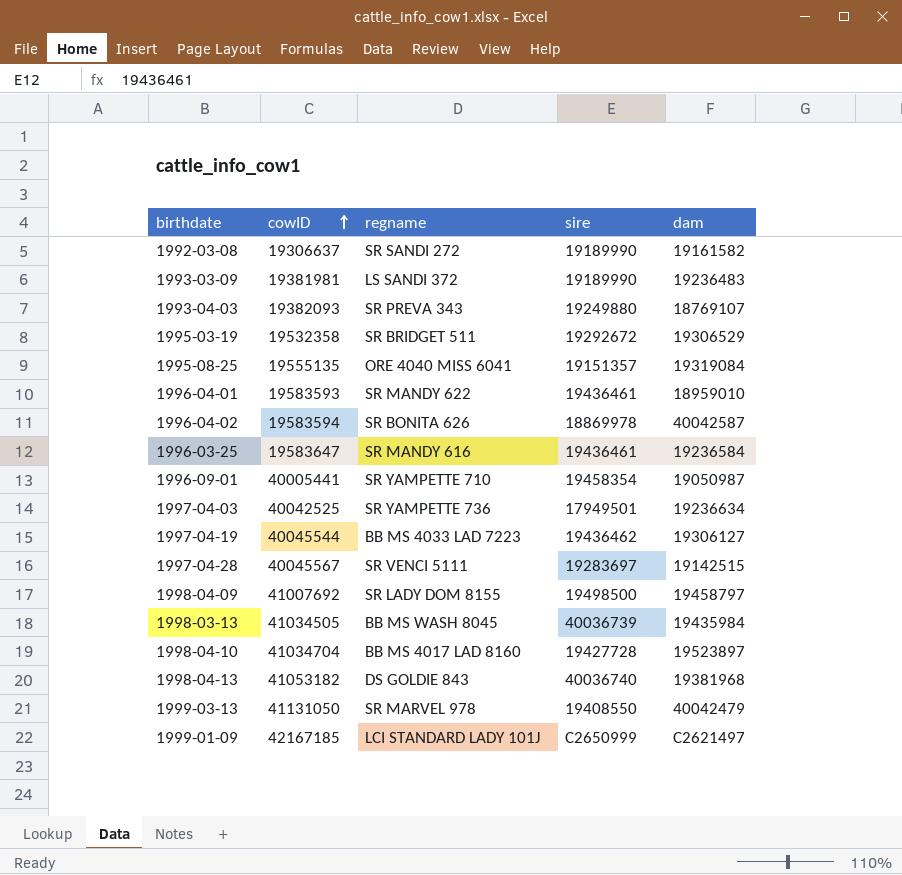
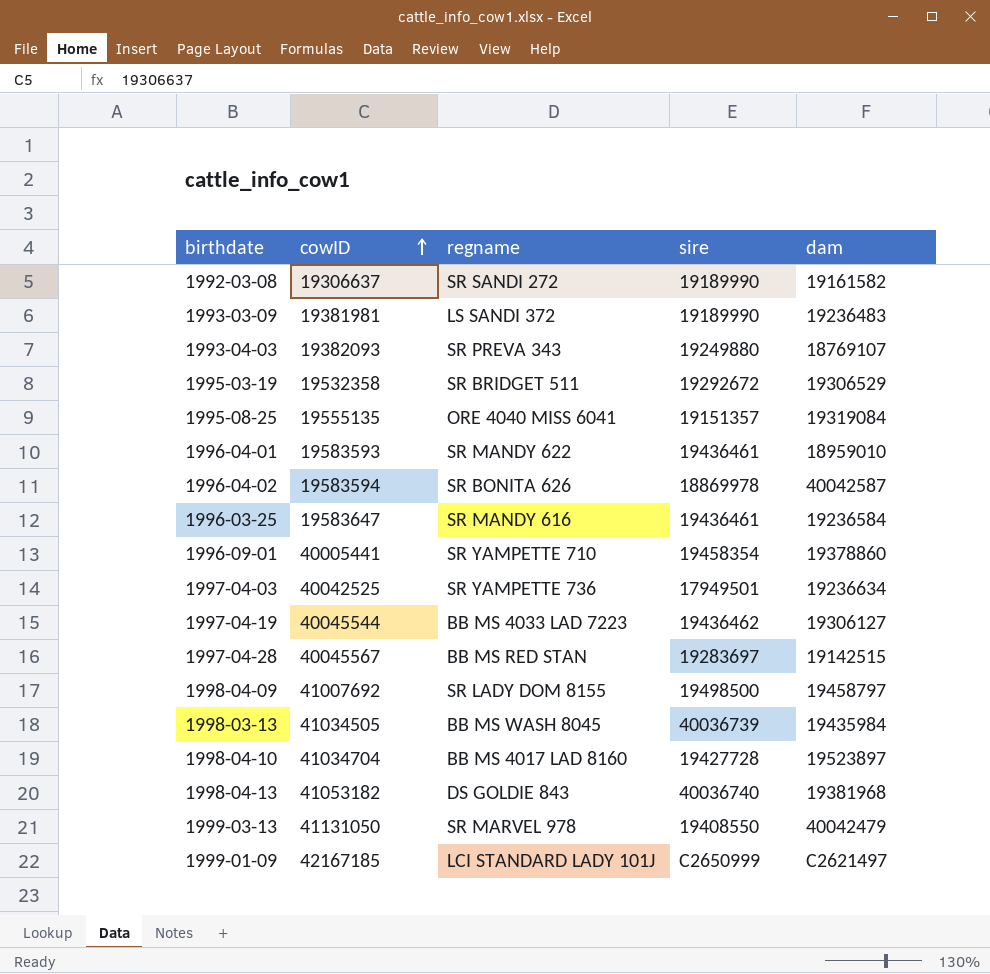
1996-09-01 | dam: 19050987 -> 19378860
1997-04-28 | regname: SR VENCI 5111 -> BB MS RED STAN

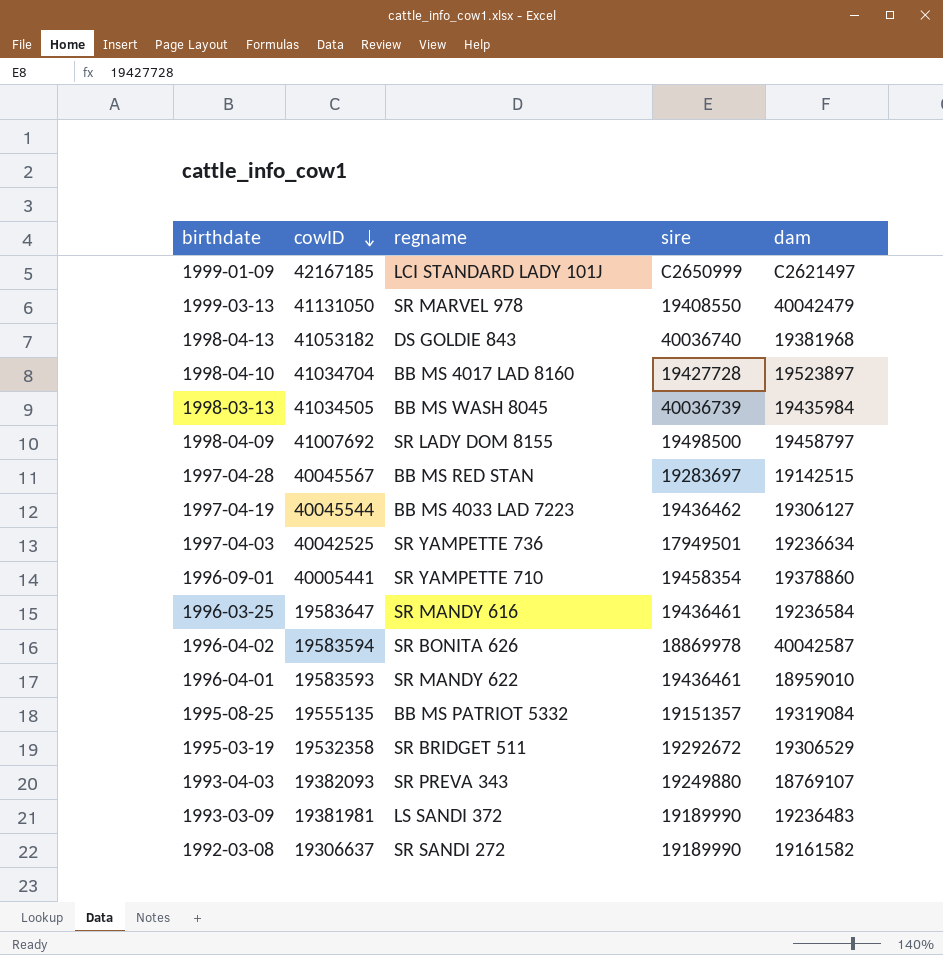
row order: cowID ascending -> cowID descending
1995-08-25 | regname: ORE 4040 MISS 6041 -> BB MS PATRIOT 5332

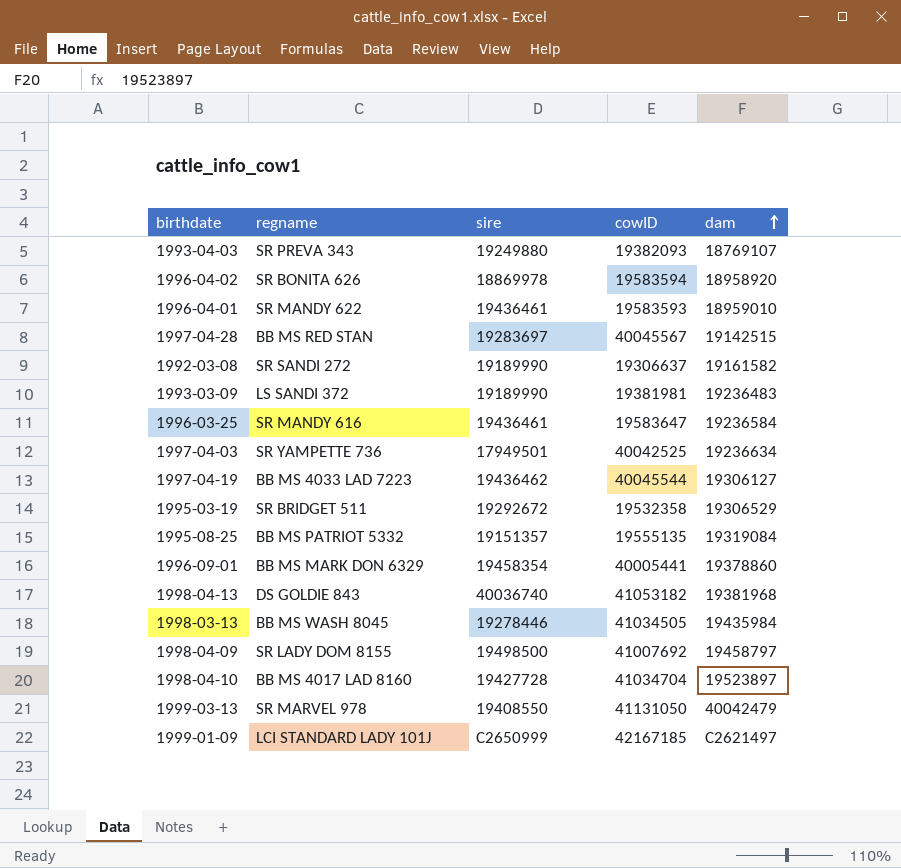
row order: cowID descending -> dam ascending
column cowID | position: 2 -> 4
1996-04-02 | dam: 40042587 -> 18958920
1996-09-01 | regname: SR YAMPETTE 710 -> BB MS MARK DON 6329
1998-03-13 | sire: 40036739 -> 19278446

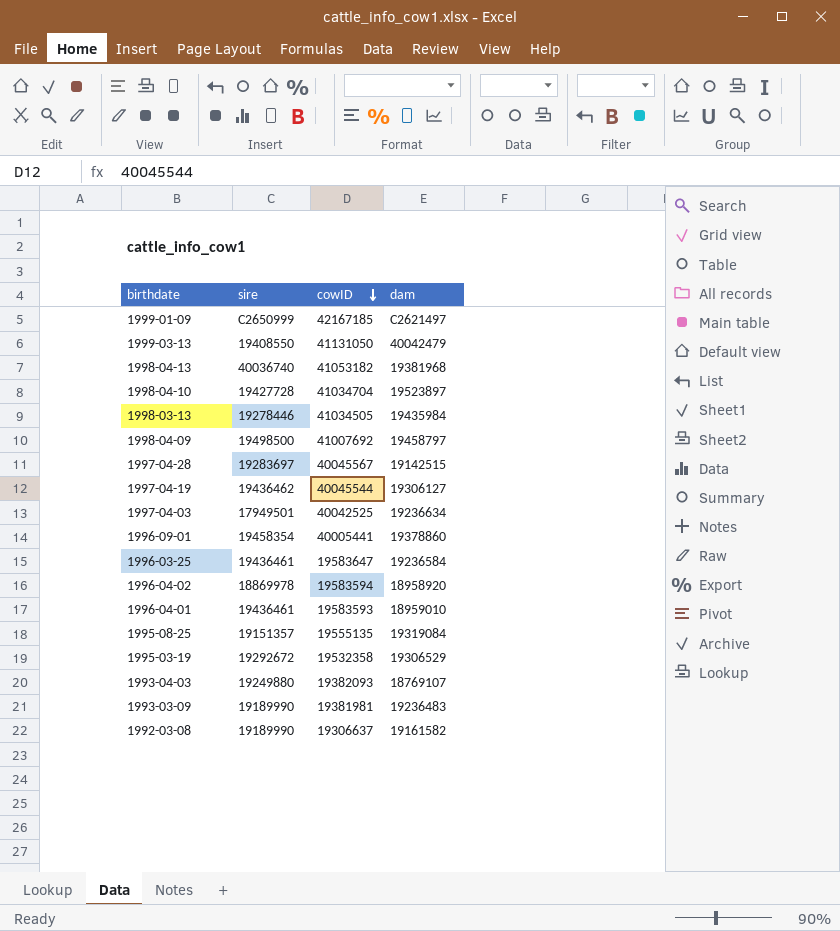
row order: dam ascending -> cowID descending
column regname | position: 2 -> none

